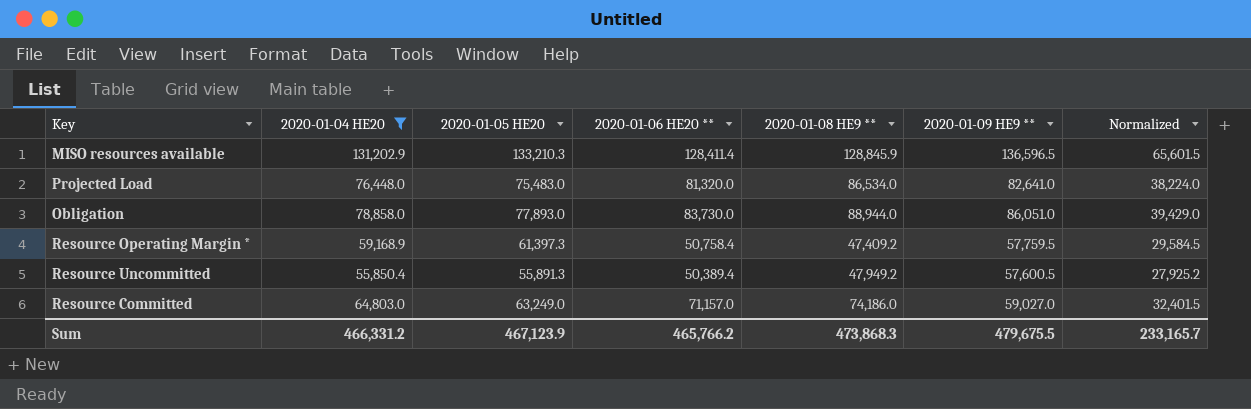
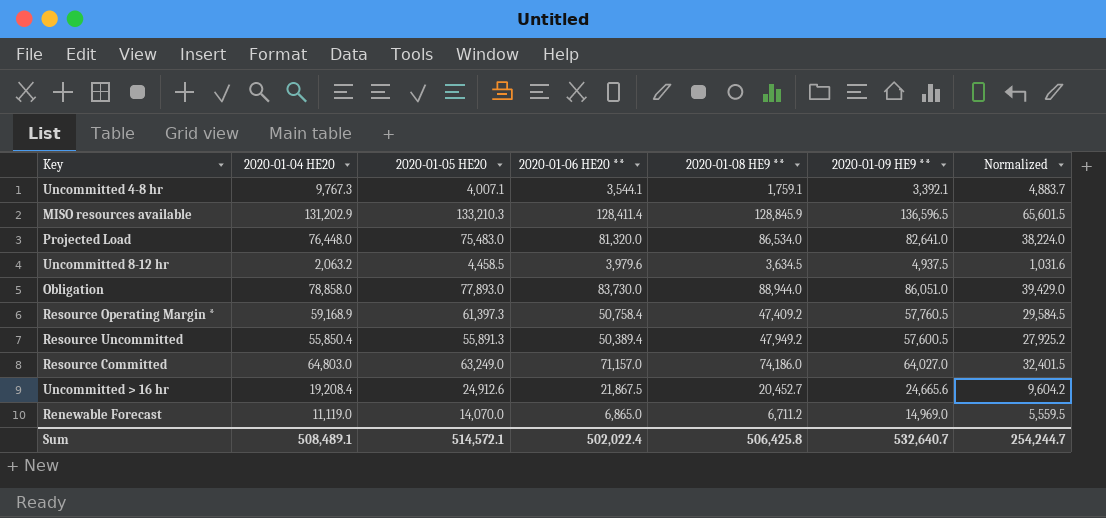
filter: 2020-01-04 HE20 >= 55,850.4 -> none
Resource Operating Margin * | 2020-01-09 HE9 **: 57,759.5 -> 57,760.5
Resource Committed | 2020-01-09 HE9 **: 59,027.0 -> 64,027.0
Sum | 2020-01-04 HE20: 466,331.2 -> 508,489.1
Sum | 2020-01-05 HE20: 467,123.9 -> 514,572.1
Sum | 2020-01-06 HE20 **: 465,766.2 -> 502,022.4
Sum | 2020-01-08 HE9 **: 473,868.3 -> 506,425.8
Sum | 2020-01-09 HE9 **: 479,675.5 -> 532,640.7
Sum | Normalized: 233,165.7 -> 254,244.7

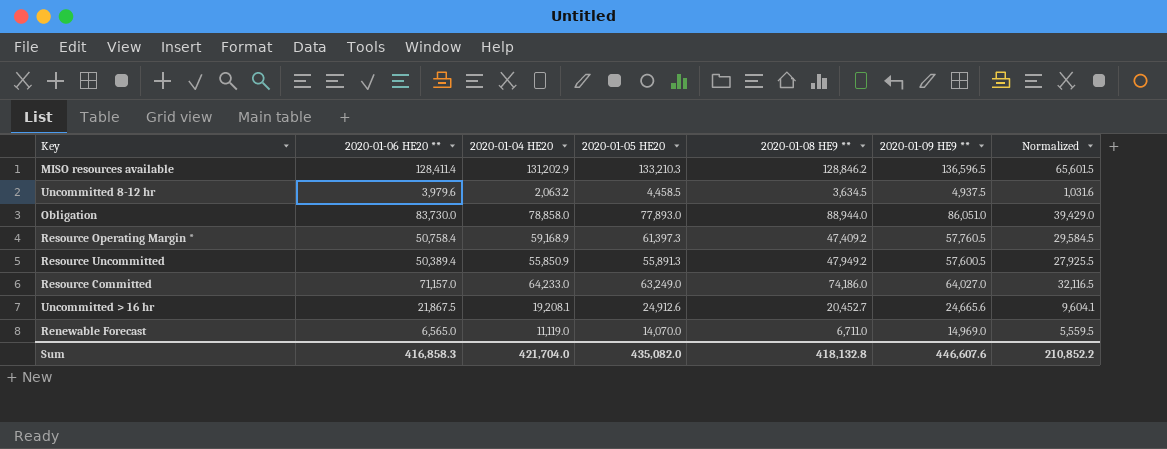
column 2020-01-06 HE20 ** | position: 4 -> 2
row Uncommitted 4-8 hr: 9,767.3 | 4,007.1 | 3,544.1 | 1,759.1 | 3,392.1 | 4,883.7 -> none
row Projected Load: 76,448.0 | 75,483.0 | 81,320.0 | 86,534.0 | 82,641.0 | 38,224.0 -> none
MISO resources available | 2020-01-08 HE9 **: 128,845.9 -> 128,846.2
Resource Uncommitted | 2020-01-04 HE20: 55,850.4 -> 55,850.9
Resource Uncommitted | Normalized: 27,925.2 -> 27,925.5
Resource Committed | 2020-01-04 HE20: 64,803.0 -> 64,233.0
Resource Committed | Normalized: 32,401.5 -> 32,116.5
Uncommitted > 16 hr | 2020-01-04 HE20: 19,208.4 -> 19,208.1
Uncommitted > 16 hr | Normalized: 9,604.2 -> 9,604.1
Renewable Forecast | 2020-01-06 HE20 **: 6,865.0 -> 6,565.0
Renewable Forecast | 2020-01-08 HE9 **: 6,711.2 -> 6,711.0
Sum | 2020-01-06 HE20 **: 502,022.4 -> 416,858.3
Sum | 2020-01-04 HE20: 508,489.1 -> 421,704.0
Sum | 2020-01-05 HE20: 514,572.1 -> 435,082.0
Sum | 2020-01-08 HE9 **: 506,425.8 -> 418,132.8
Sum | 2020-01-09 HE9 **: 532,640.7 -> 446,607.6
Sum | Normalized: 254,244.7 -> 210,852.2

